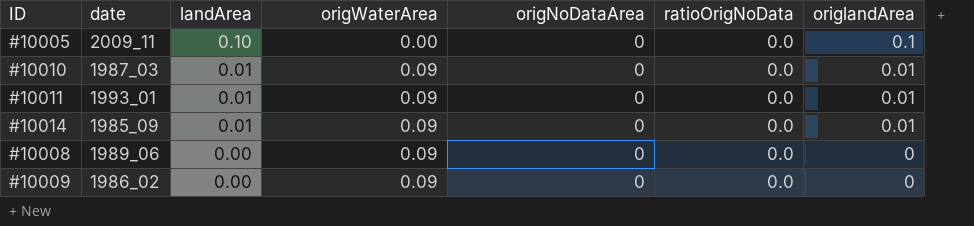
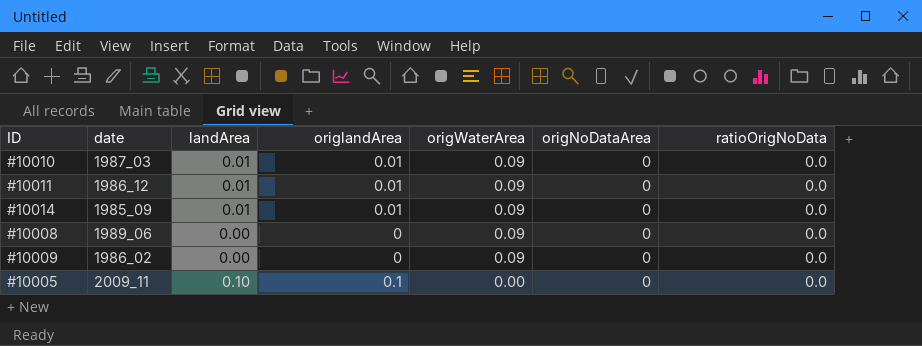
row order: landArea descending -> origWaterArea descending
column origlandArea | position: 7 -> 4
#10011 | date: 1993_01 -> 1986_12

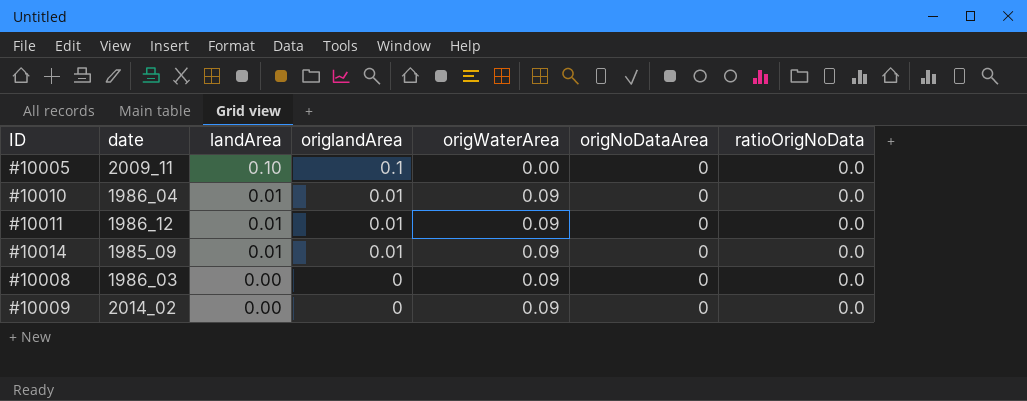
row order: origWaterArea descending -> landArea descending
#10010 | date: 1987_03 -> 1986_04
#10008 | date: 1989_06 -> 1986_03
#10009 | date: 1986_02 -> 2014_02

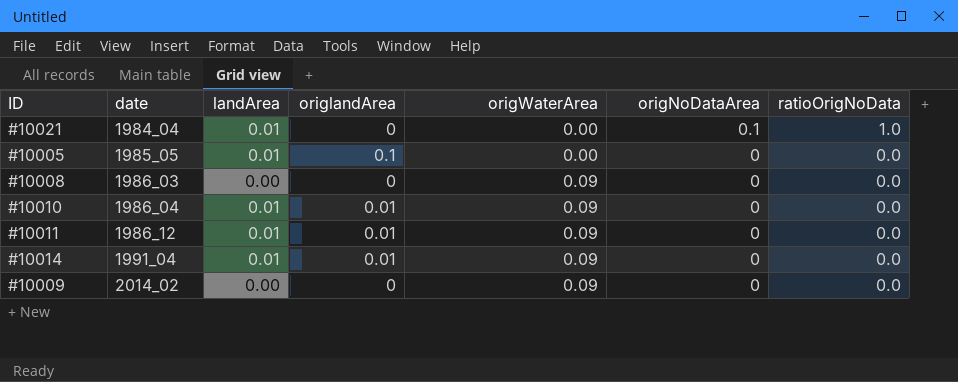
row order: landArea descending -> date ascending
row #10021: none -> 1984_04 | 0.01 | 0 | 0.00 | 0.1 | 1.0
#10005 | date: 2009_11 -> 1985_05
#10005 | landArea: 0.10 -> 0.01
#10014 | date: 1985_09 -> 1991_04

